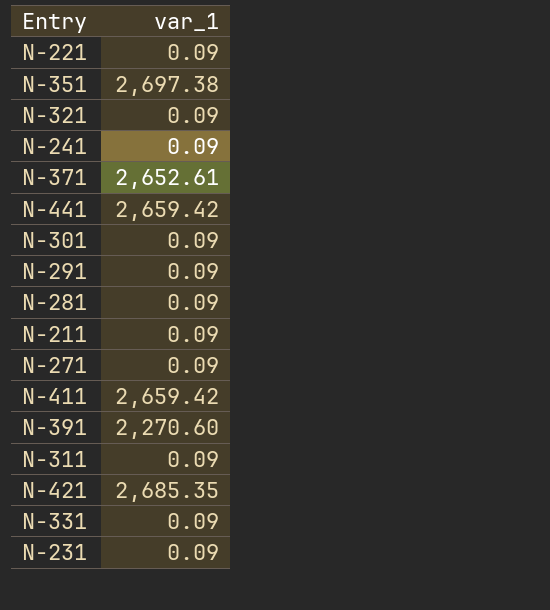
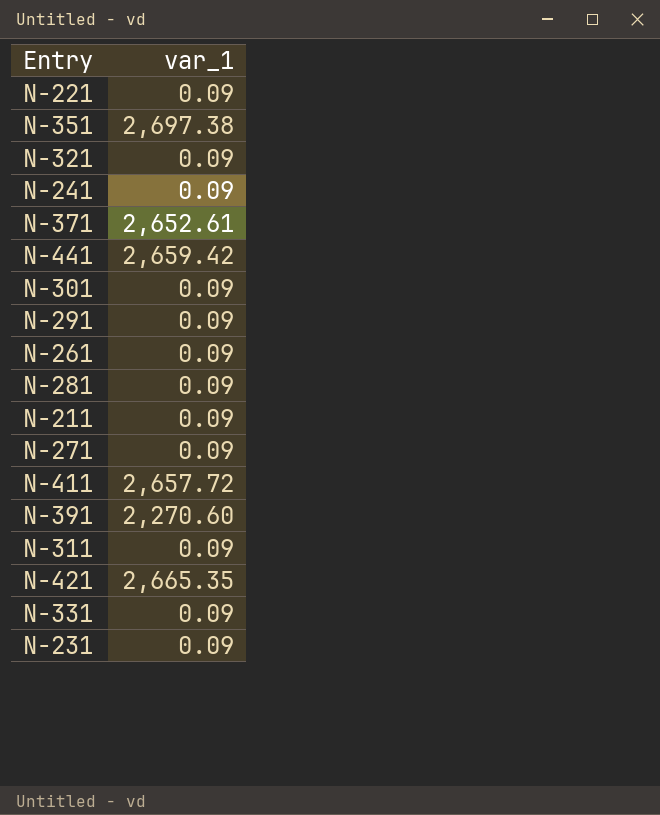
row N-261: none -> 0.09
N-411 | var_1: 2,659.42 -> 2,657.72
N-421 | var_1: 2,685.35 -> 2,665.35

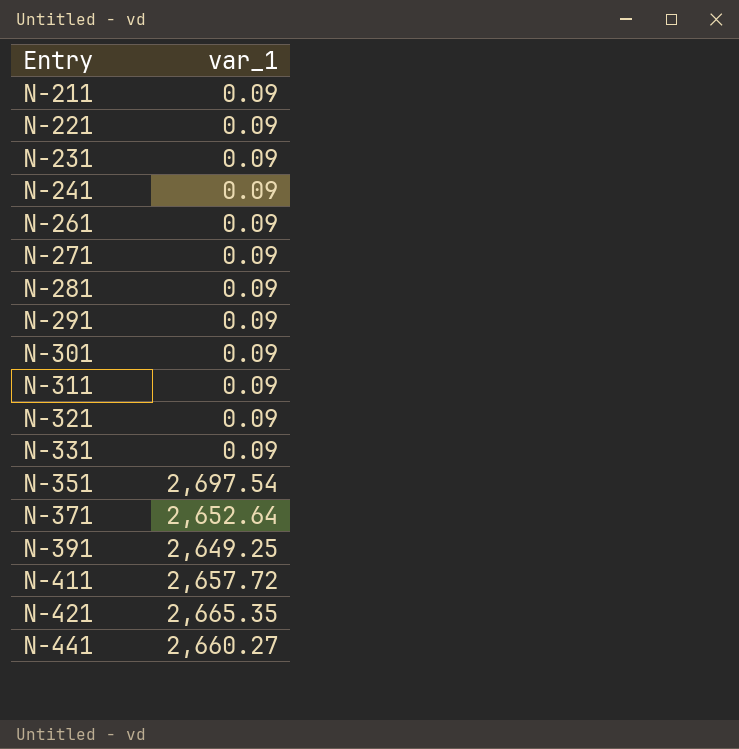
row order: none -> Entry ascending
N-351 | var_1: 2,697.38 -> 2,697.54
N-371 | var_1: 2,652.61 -> 2,652.64
N-391 | var_1: 2,270.60 -> 2,649.25
N-441 | var_1: 2,659.42 -> 2,660.27

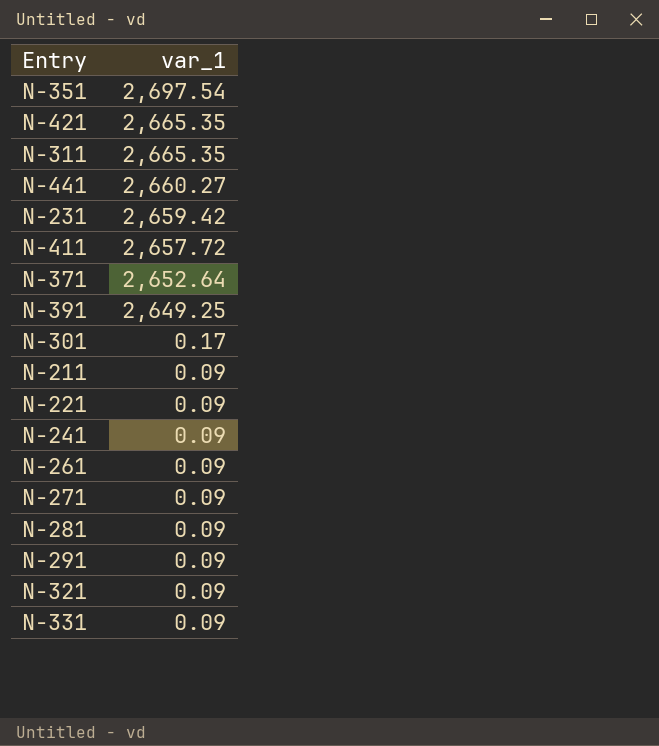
row order: Entry ascending -> var_1 descending
N-311 | var_1: 0.09 -> 2,665.35
N-231 | var_1: 0.09 -> 2,659.42
N-301 | var_1: 0.09 -> 0.17

